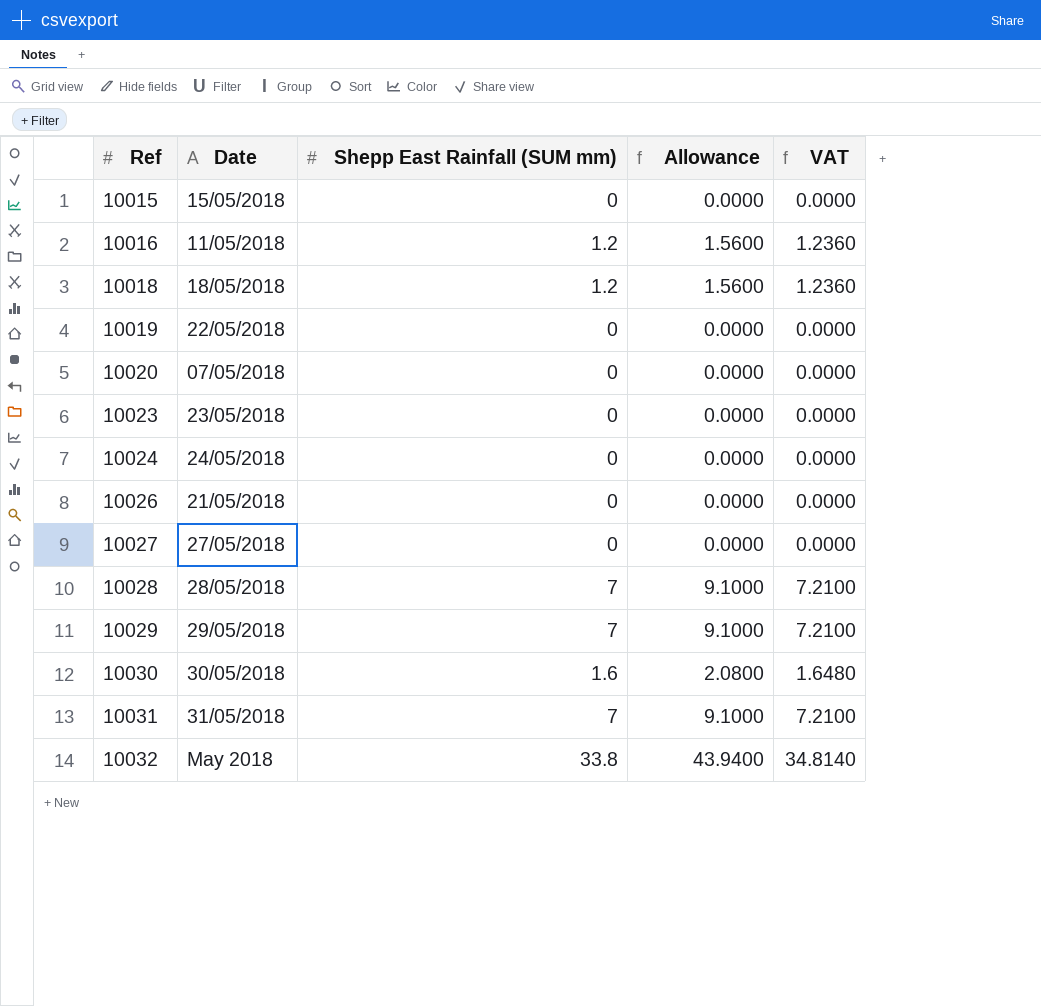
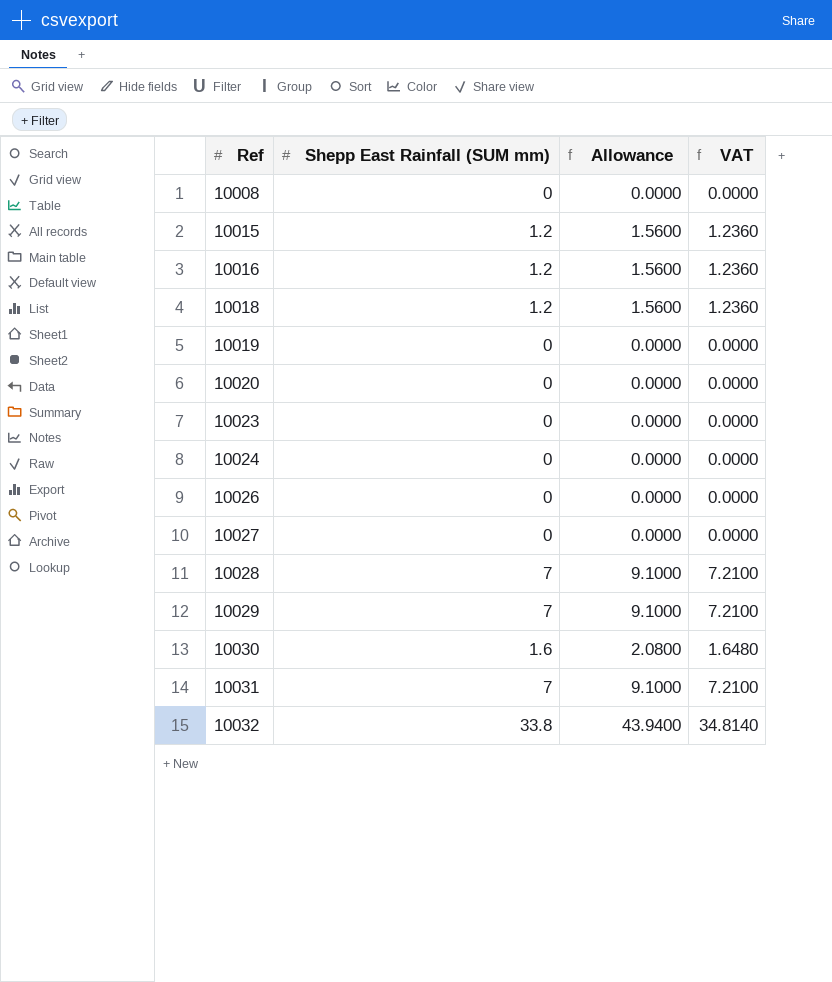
column Date | position: 2 -> none
row 10008: none -> 0 | 0.0000 | 0.0000
10015 | Shepp East Rainfall (SUM mm): 0 -> 1.2
10015 | Allowance: 0.0000 -> 1.5600
10015 | VAT: 0.0000 -> 1.2360

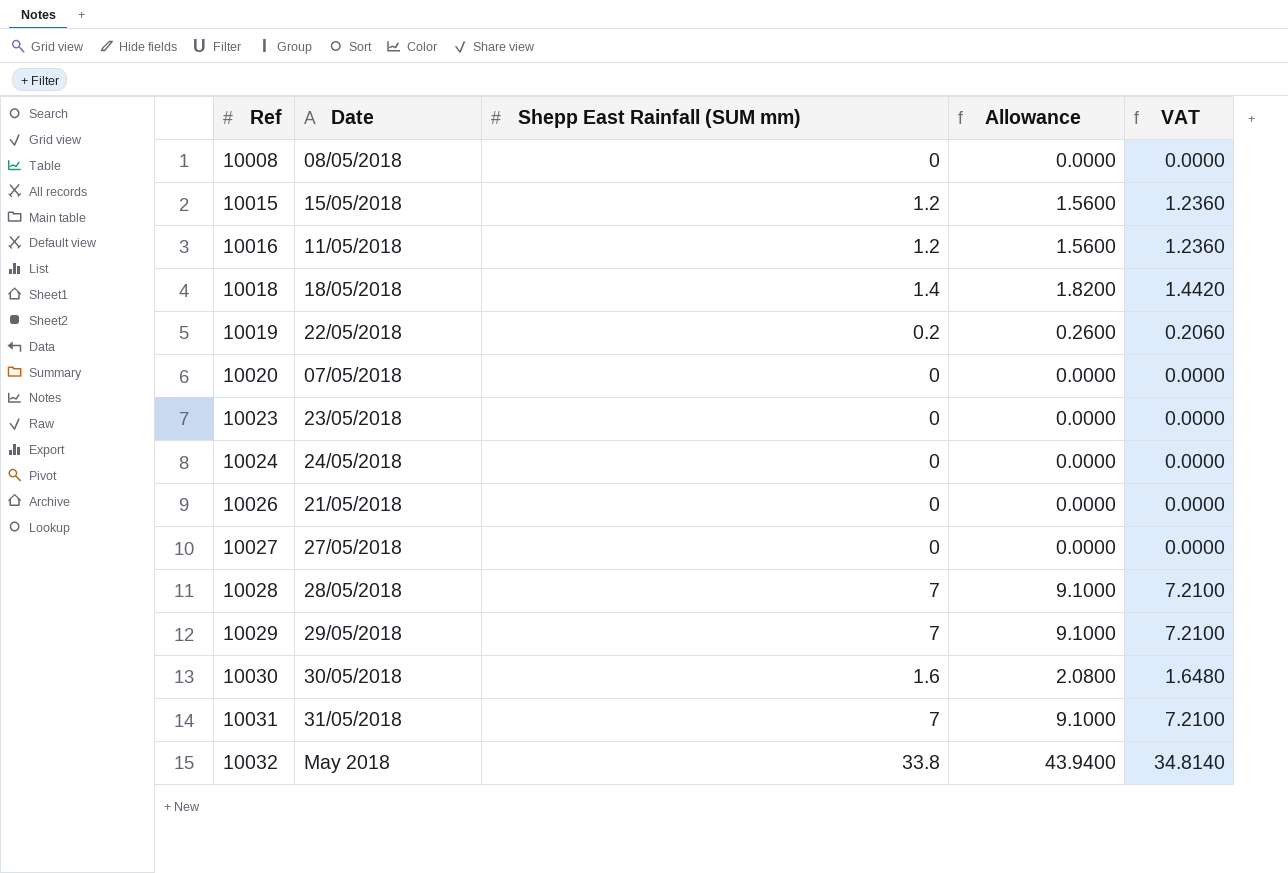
column Date | position: none -> 2
10018 | Shepp East Rainfall (SUM mm): 1.2 -> 1.4
10018 | Allowance: 1.5600 -> 1.8200
10018 | VAT: 1.2360 -> 1.4420
10019 | Shepp East Rainfall (SUM mm): 0 -> 0.2
10019 | Allowance: 0.0000 -> 0.2600
10019 | VAT: 0.0000 -> 0.2060

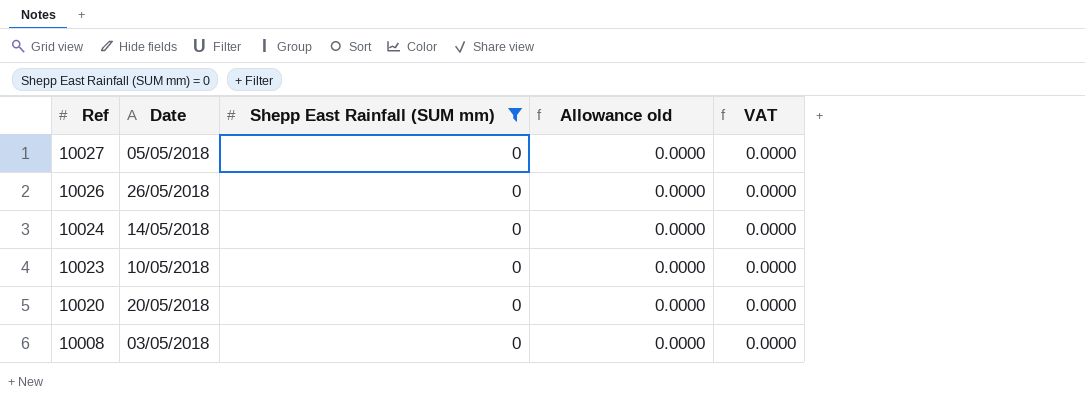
filter: none -> Shepp East Rainfall (SUM mm) = 0
row order: Ref ascending -> Ref descending
column name: Allowance -> Allowance old
10027 | Date: 27/05/2018 -> 05/05/2018
10026 | Date: 21/05/2018 -> 26/05/2018
10024 | Date: 24/05/2018 -> 14/05/2018
10023 | Date: 23/05/2018 -> 10/05/2018
10020 | Date: 07/05/2018 -> 20/05/2018
10008 | Date: 08/05/2018 -> 03/05/2018

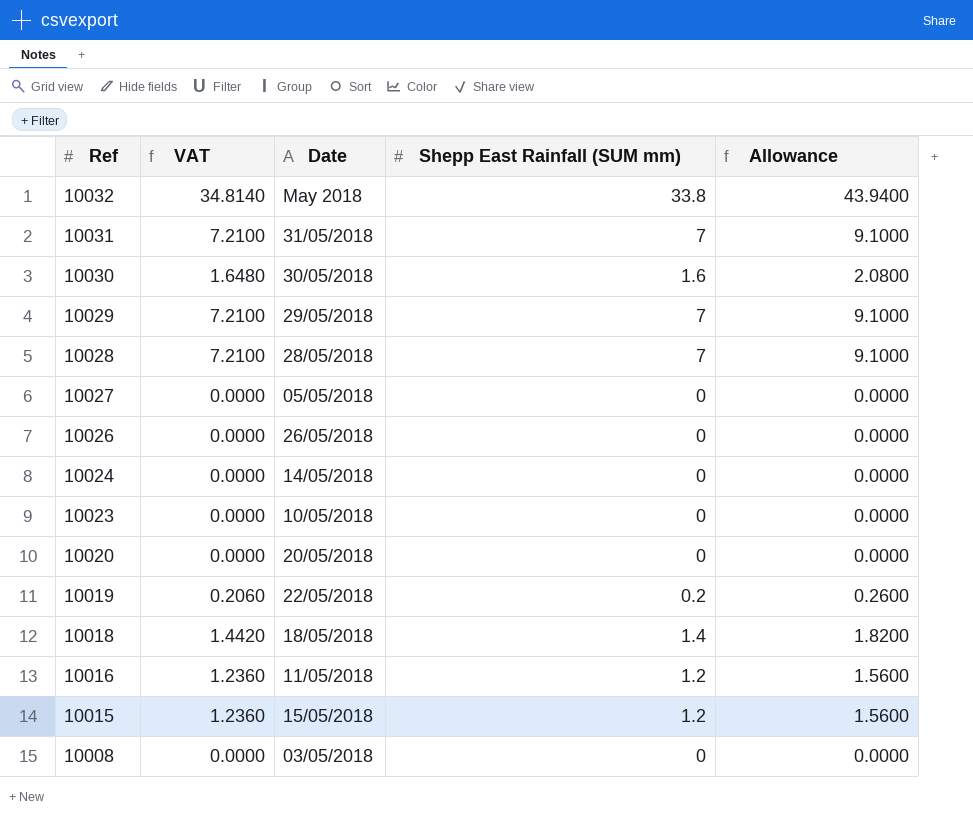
filter: Shepp East Rainfall (SUM mm) = 0 -> none
column VAT | position: 5 -> 2
column name: Allowance old -> Allowance

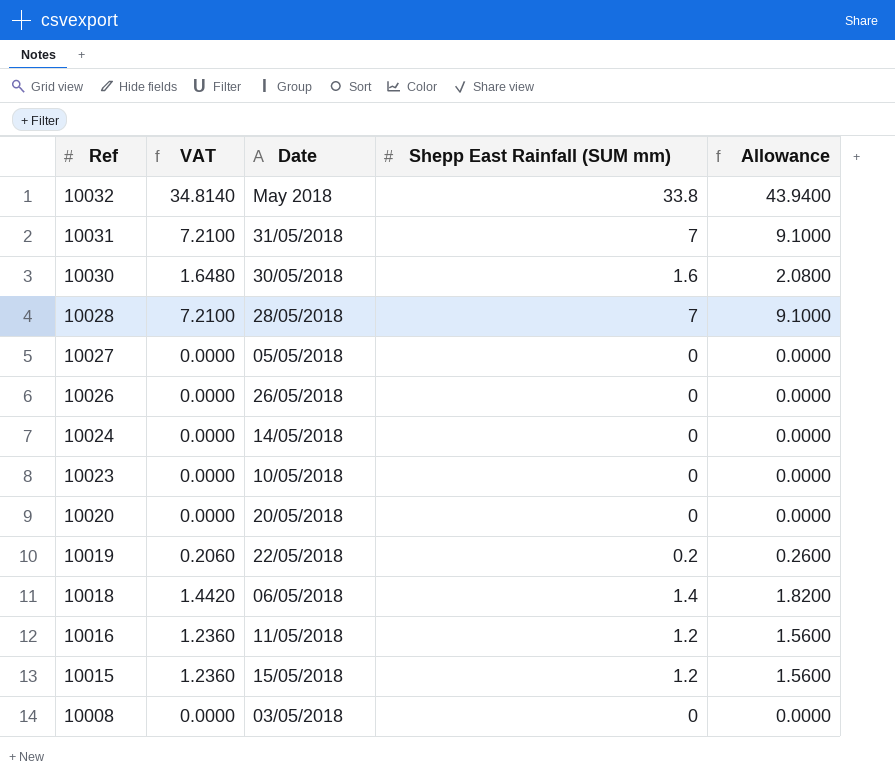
row 10029: 7.2100 | 29/05/2018 | 7 | 9.1000 -> none
10018 | Date: 18/05/2018 -> 06/05/2018

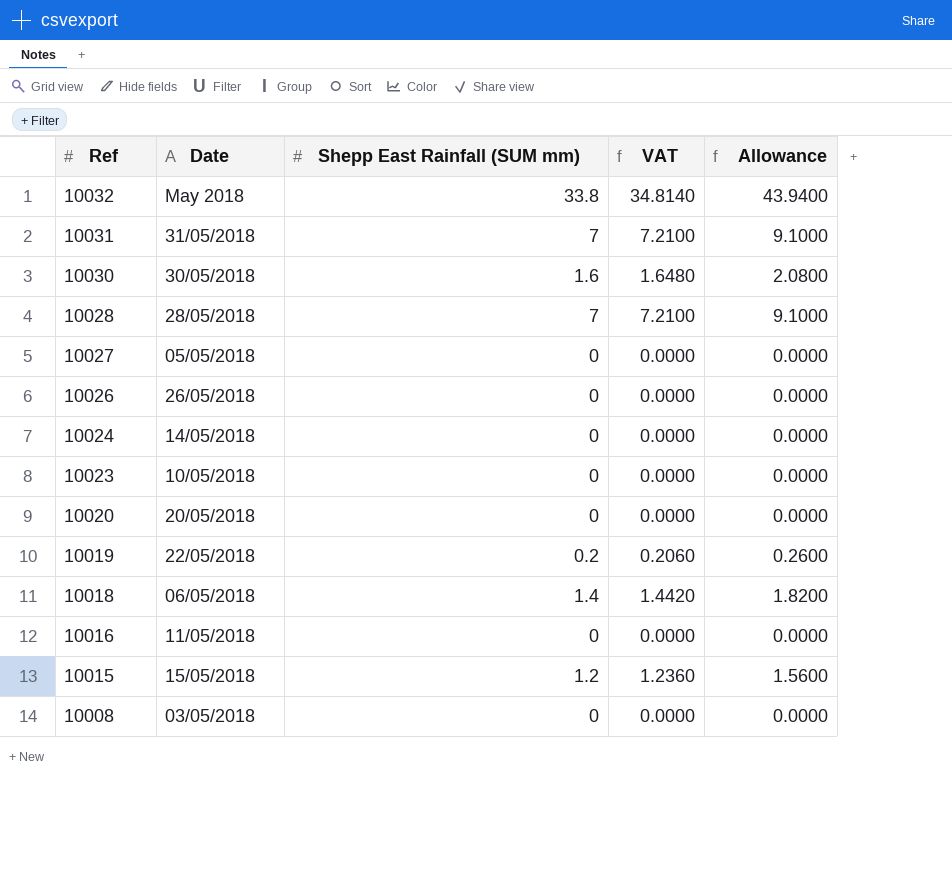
column VAT | position: 2 -> 4
10016 | Shepp East Rainfall (SUM mm): 1.2 -> 0
10016 | VAT: 1.2360 -> 0.0000
10016 | Allowance: 1.5600 -> 0.0000

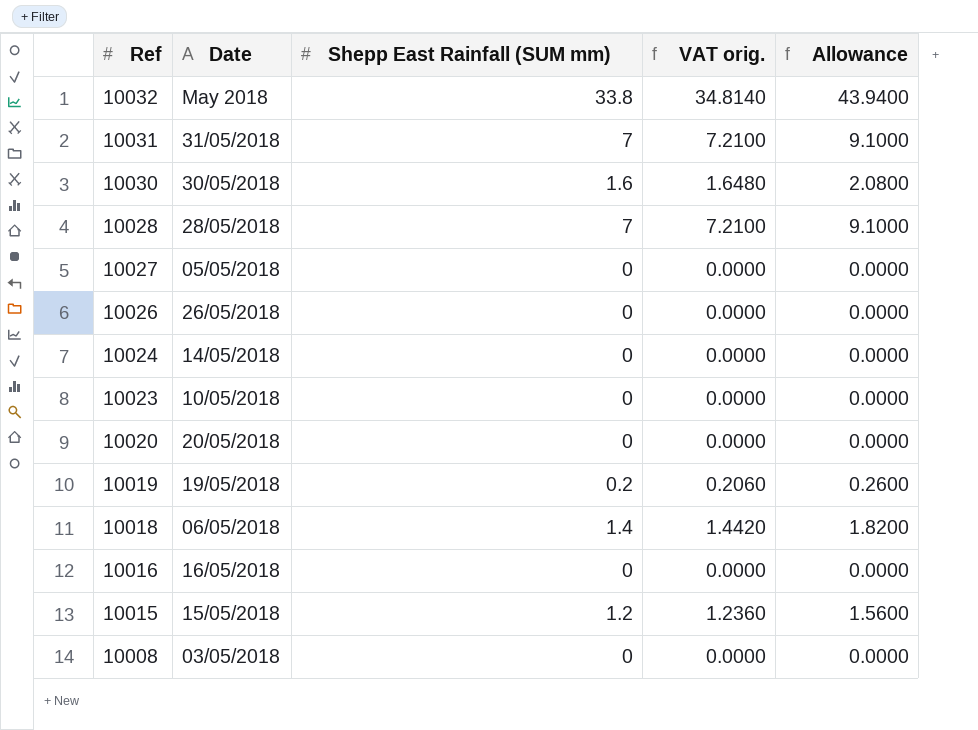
column name: VAT -> VAT orig.
10019 | Date: 22/05/2018 -> 19/05/2018
10016 | Date: 11/05/2018 -> 16/05/2018

